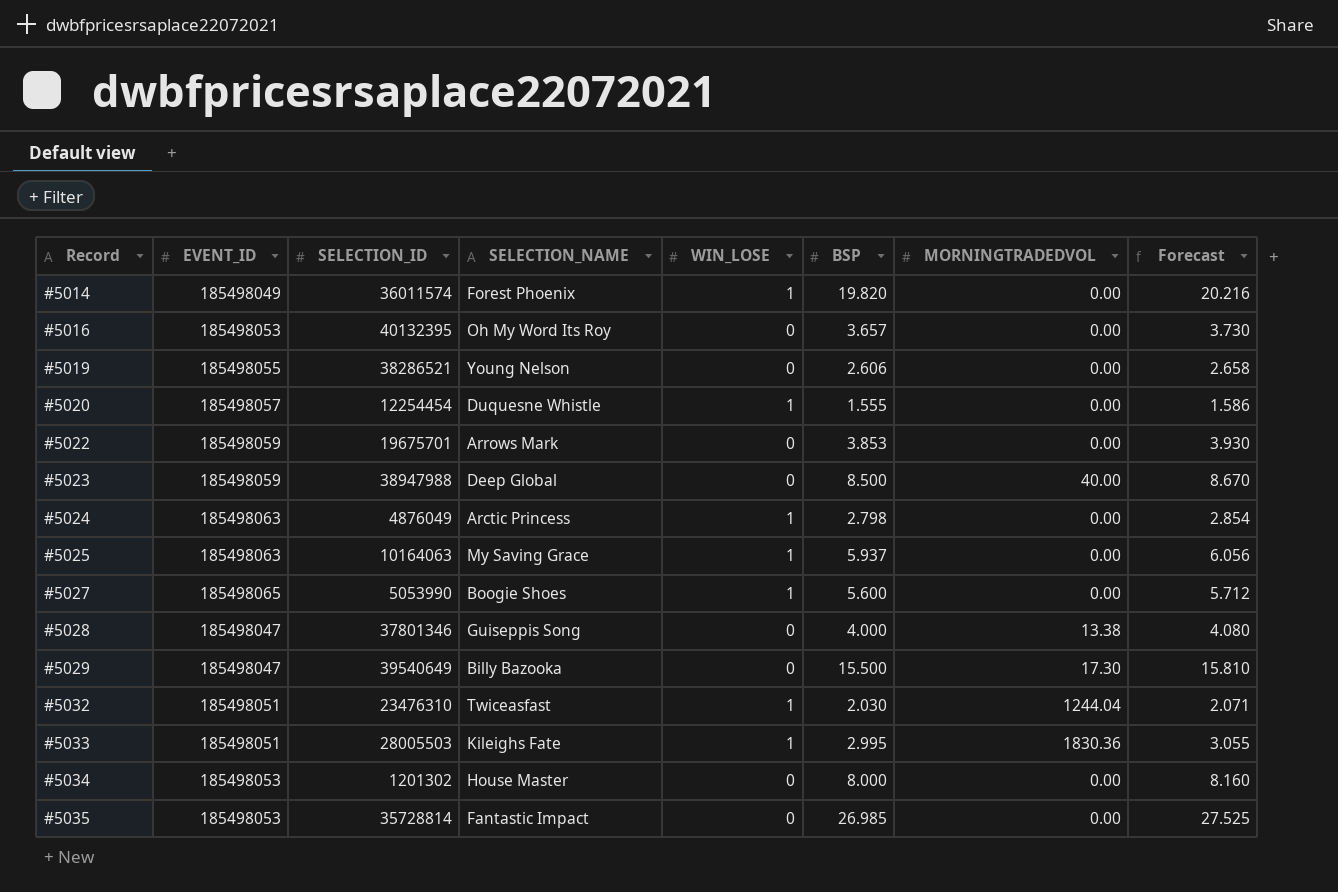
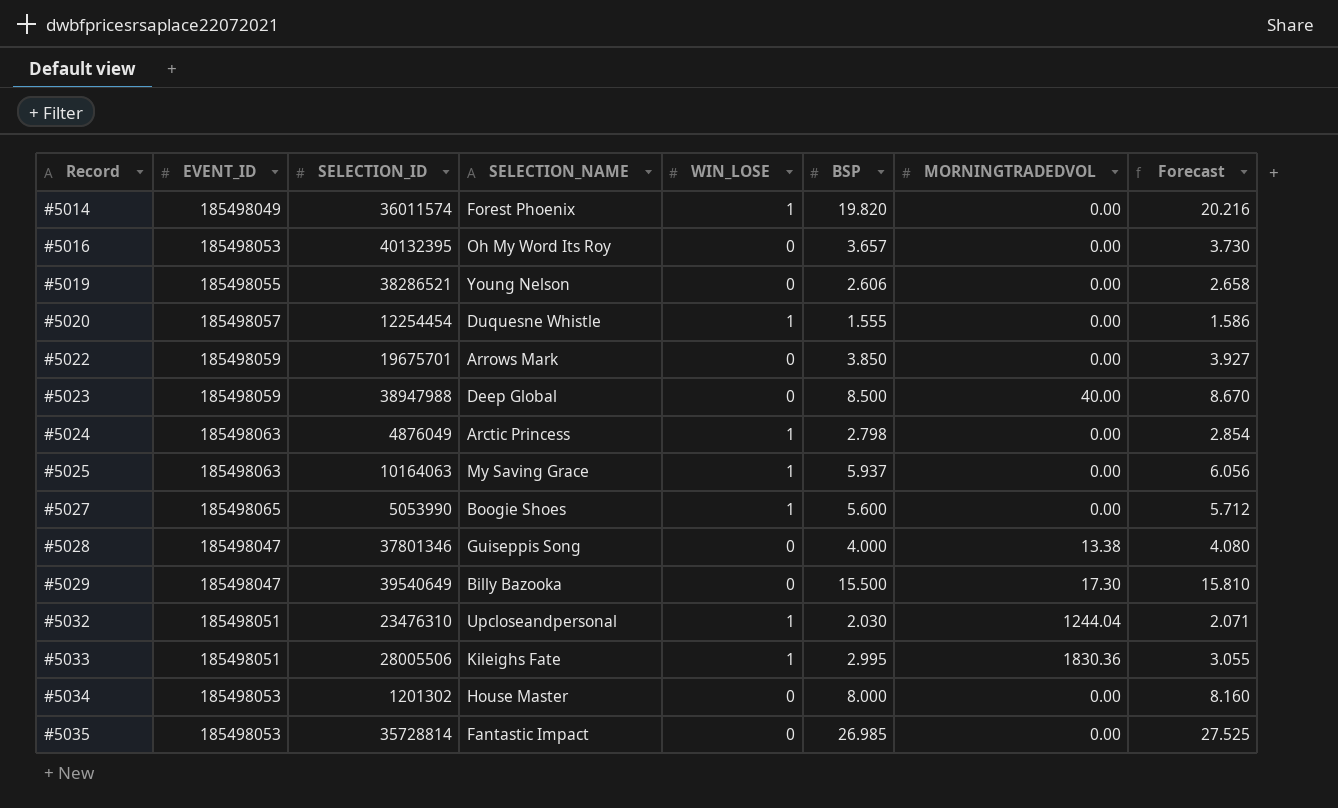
#5022 | BSP: 3.853 -> 3.850
#5022 | Forecast: 3.930 -> 3.927
#5032 | SELECTION_NAME: Twiceasfast -> Upcloseandpersonal
#5033 | SELECTION_ID: 28005503 -> 28005506

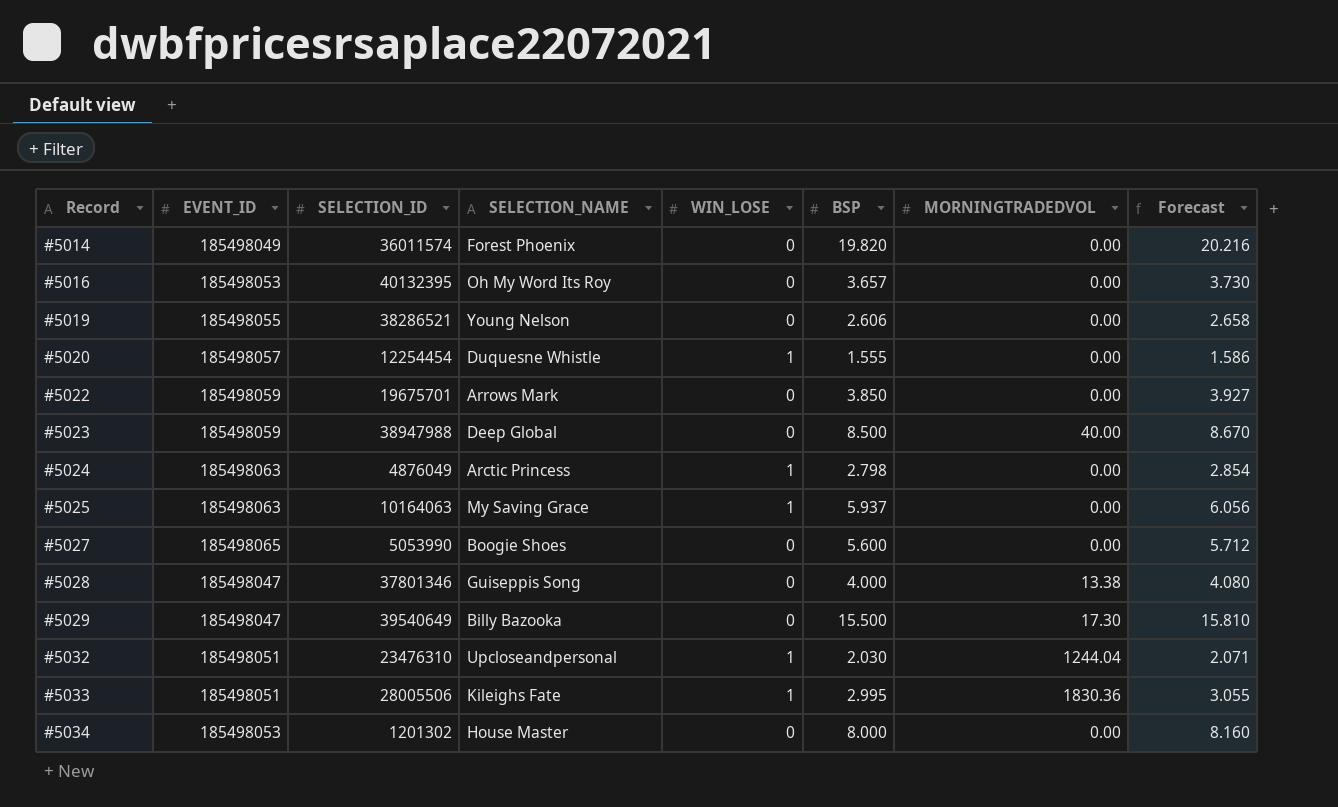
row #5035: 185498053 | 35728814 | Fantastic Impact | 0 | 26.985 | 0.00 | 27.525 -> none
#5014 | WIN_LOSE: 1 -> 0
#5027 | WIN_LOSE: 1 -> 0

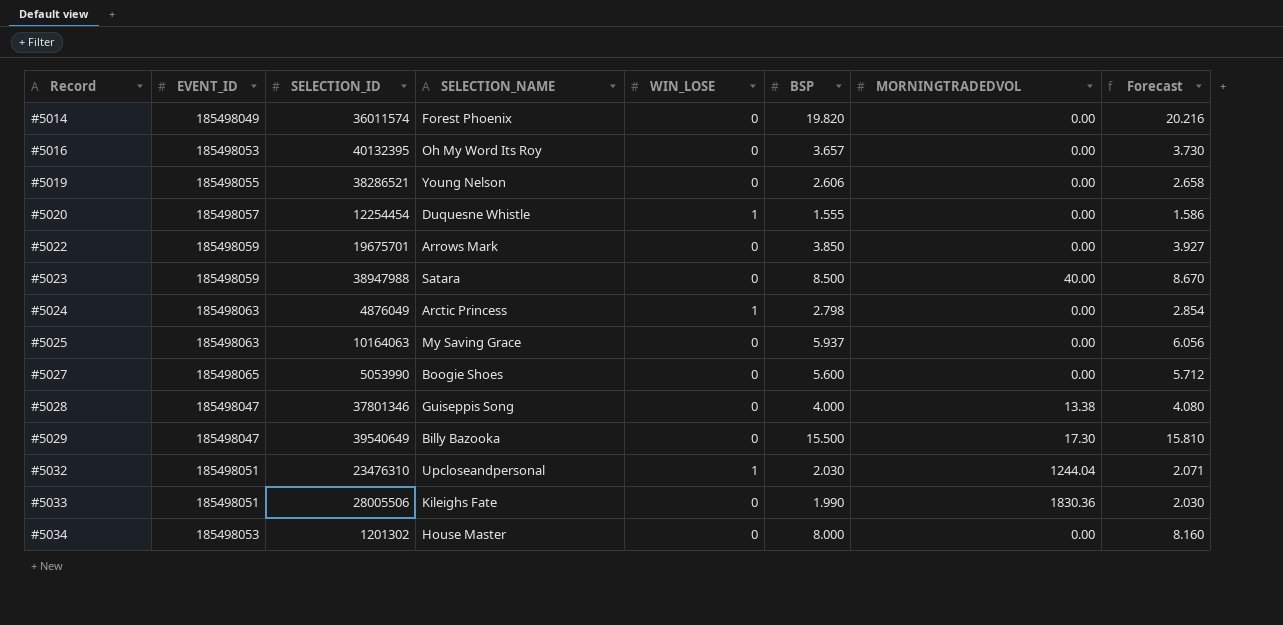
#5023 | SELECTION_NAME: Deep Global -> Satara
#5025 | WIN_LOSE: 1 -> 0
#5033 | WIN_LOSE: 1 -> 0
#5033 | BSP: 2.995 -> 1.990
#5033 | Forecast: 3.055 -> 2.030

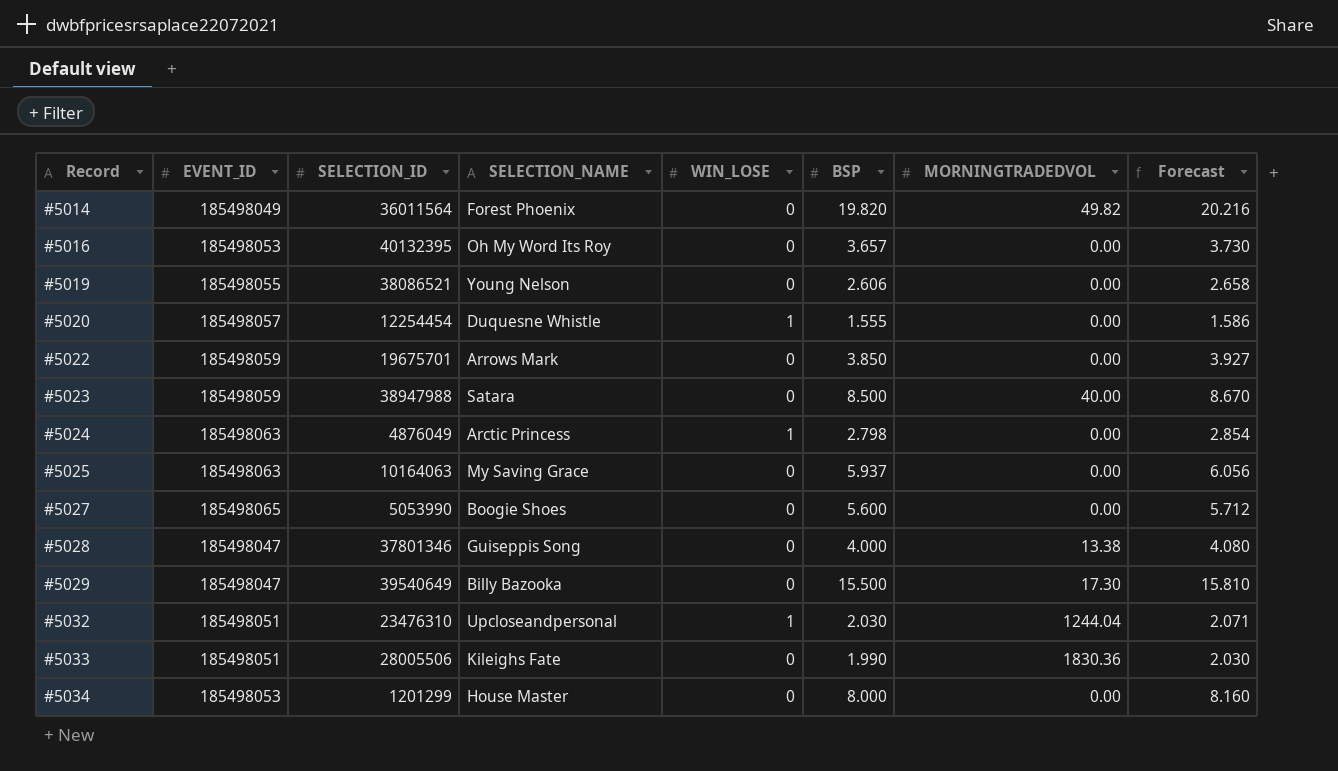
#5014 | SELECTION_ID: 36011574 -> 36011564
#5014 | MORNINGTRADEDVOL: 0.00 -> 49.82
#5019 | SELECTION_ID: 38286521 -> 38086521
#5034 | SELECTION_ID: 1201302 -> 1201299

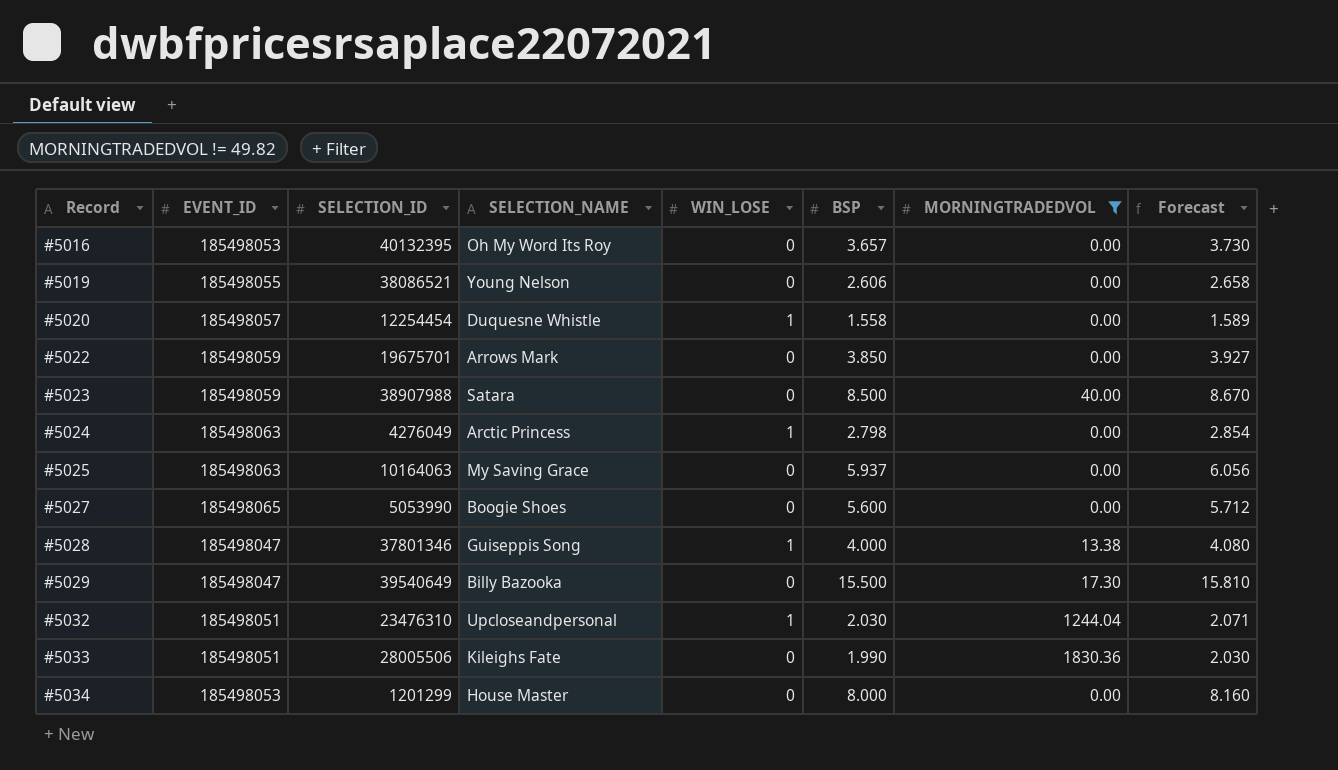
filter: none -> MORNINGTRADEDVOL != 49.82
#5020 | BSP: 1.555 -> 1.558
#5020 | Forecast: 1.586 -> 1.589
#5023 | SELECTION_ID: 38947988 -> 38907988
#5024 | SELECTION_ID: 4876049 -> 4276049
#5028 | WIN_LOSE: 0 -> 1

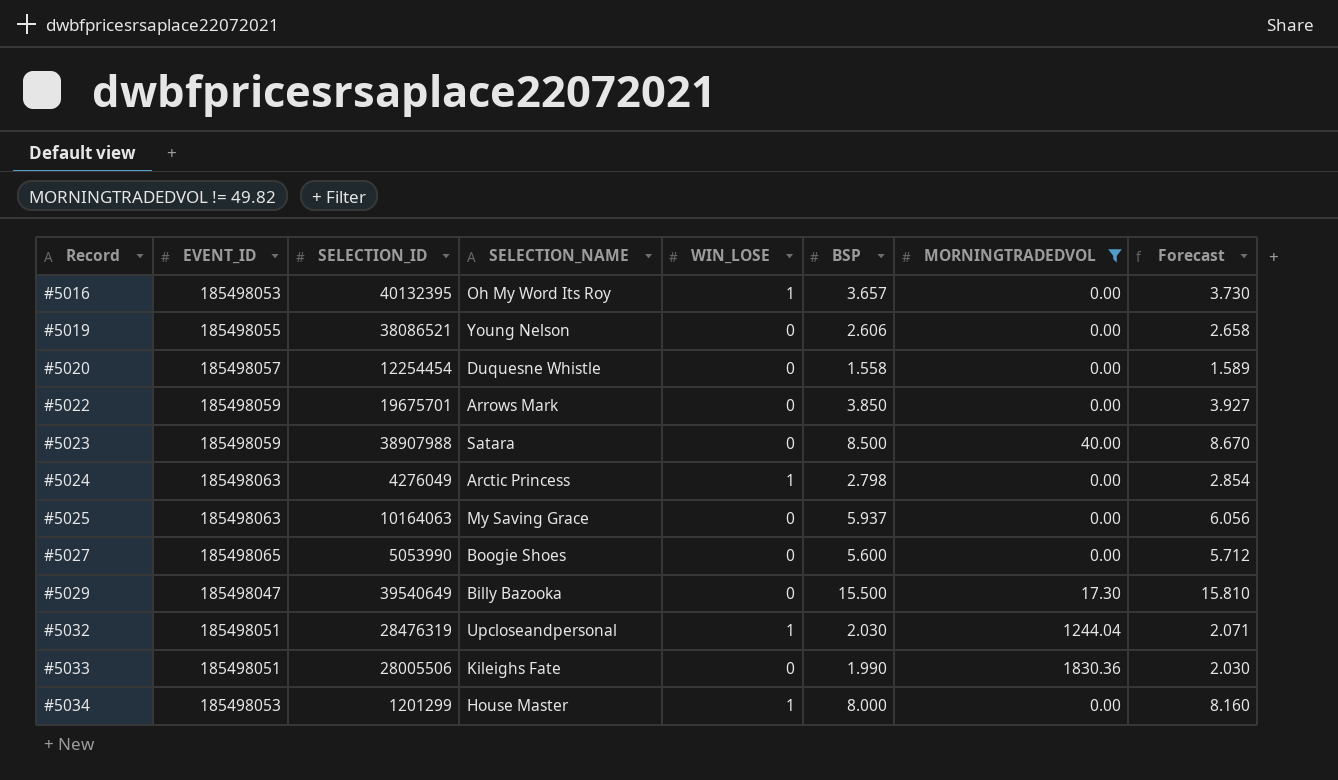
row #5028: 185498047 | 37801346 | Guiseppis Song | 1 | 4.000 | 13.38 | 4.080 -> none
#5016 | WIN_LOSE: 0 -> 1
#5020 | WIN_LOSE: 1 -> 0
#5032 | SELECTION_ID: 23476310 -> 28476319
#5034 | WIN_LOSE: 0 -> 1

